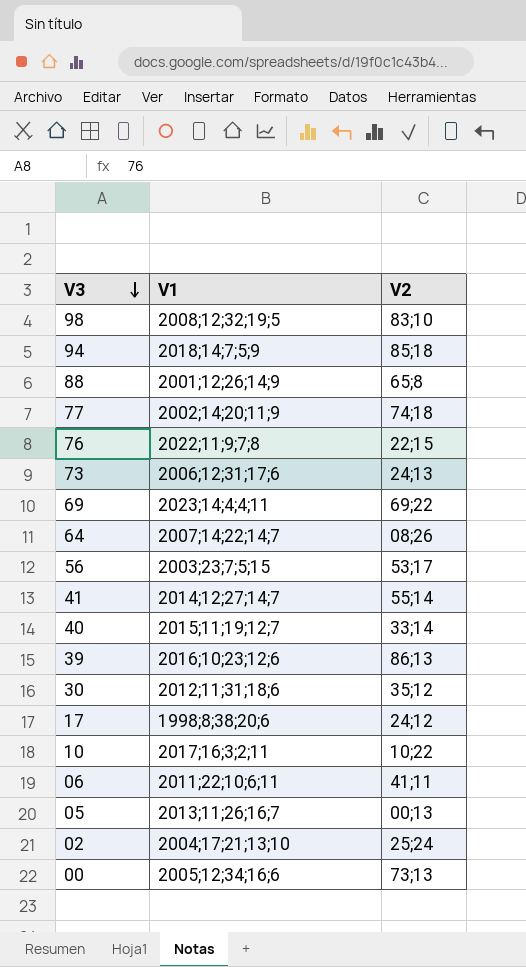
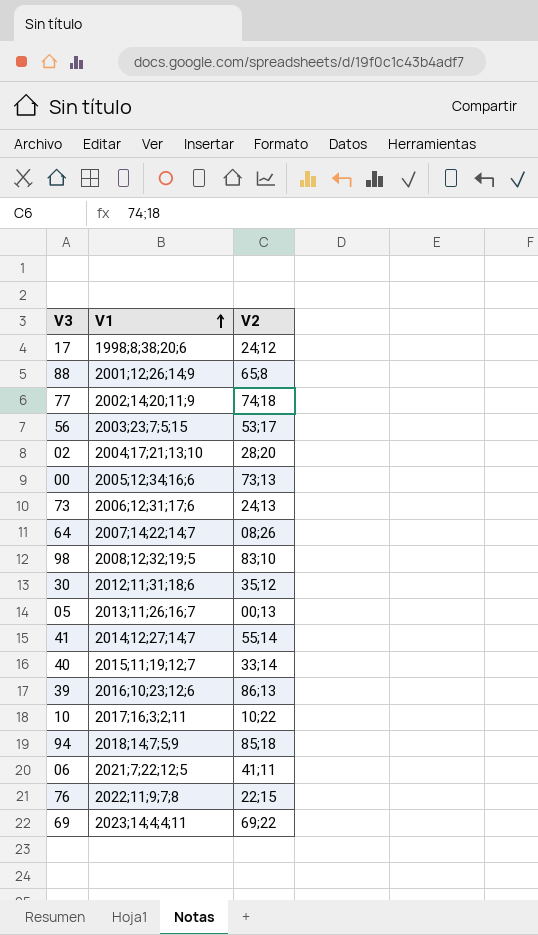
row order: V3 descending -> V1 ascending
02 | V2: 25;24 -> 28;20
06 | V1: 2011;22;10;6;11 -> 2021;7;22;12;5

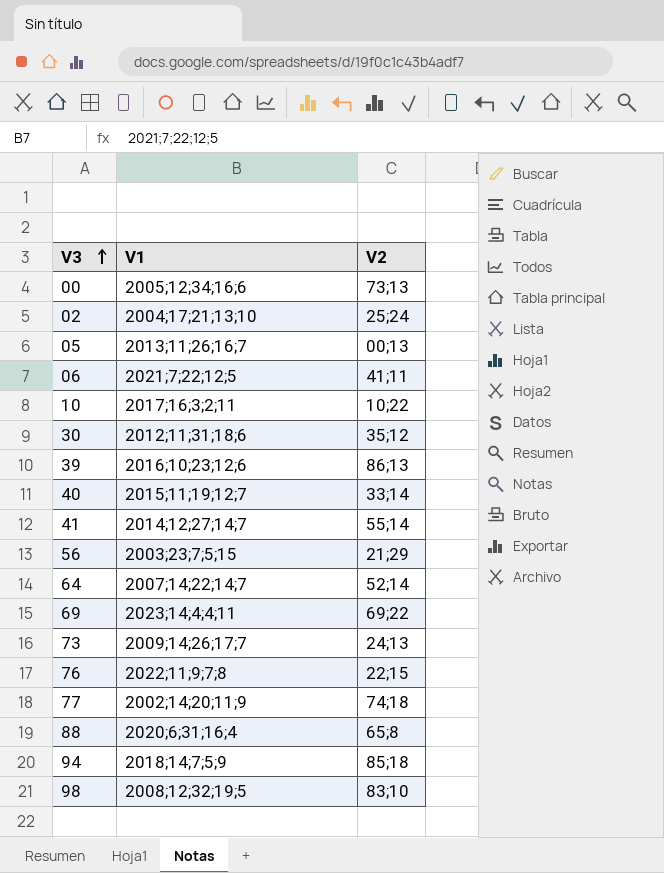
row order: V1 ascending -> V3 ascending
row 17: 1998;8;38;20;6 | 24;12 -> none
02 | V2: 28;20 -> 25;24
56 | V2: 53;17 -> 21;29
64 | V2: 08;26 -> 52;14
73 | V1: 2006;12;31;17;6 -> 2009;14;26;17;7
88 | V1: 2001;12;26;14;9 -> 2020;6;31;16;4

